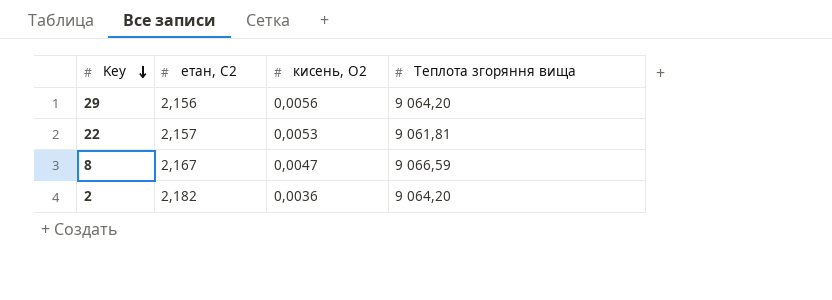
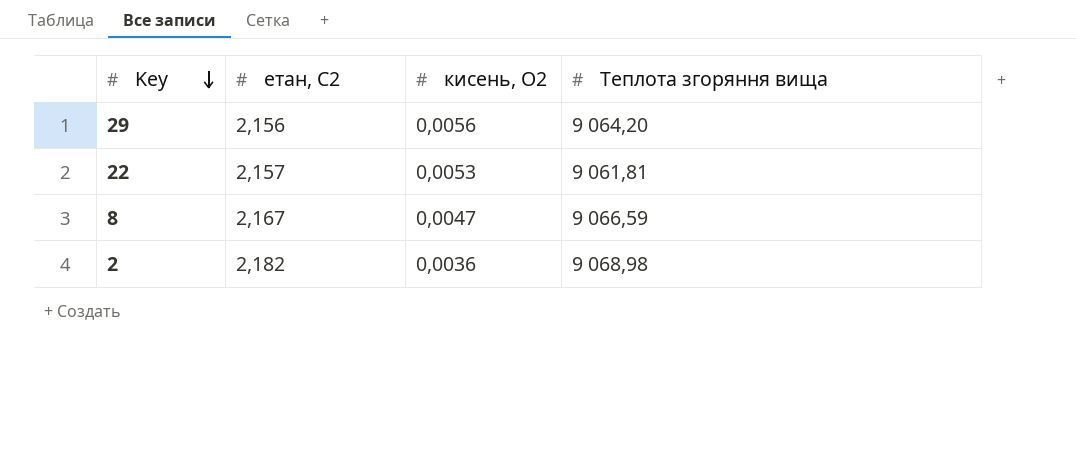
2 | Теплота згоряння вища: 9 064,20 -> 9 068,98

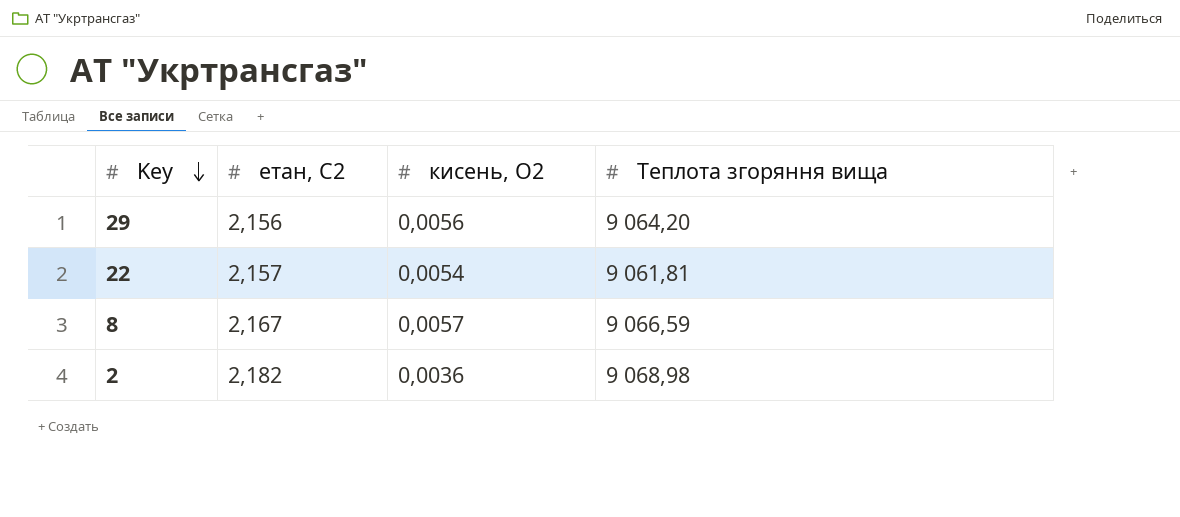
22 | кисень, О2: 0,0053 -> 0,0054
8 | кисень, О2: 0,0047 -> 0,0057

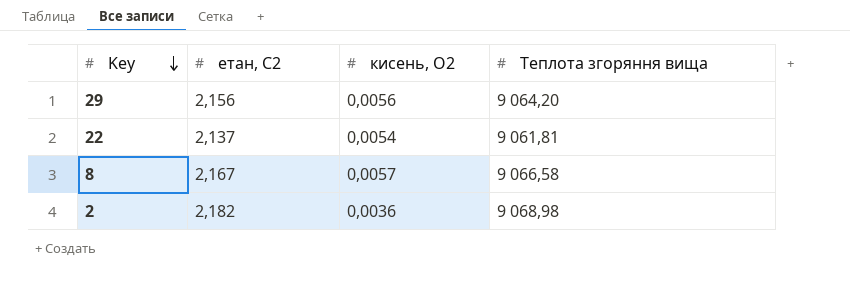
22 | етан, С2: 2,157 -> 2,137
8 | Теплота згоряння вища: 9 066,59 -> 9 066,58

